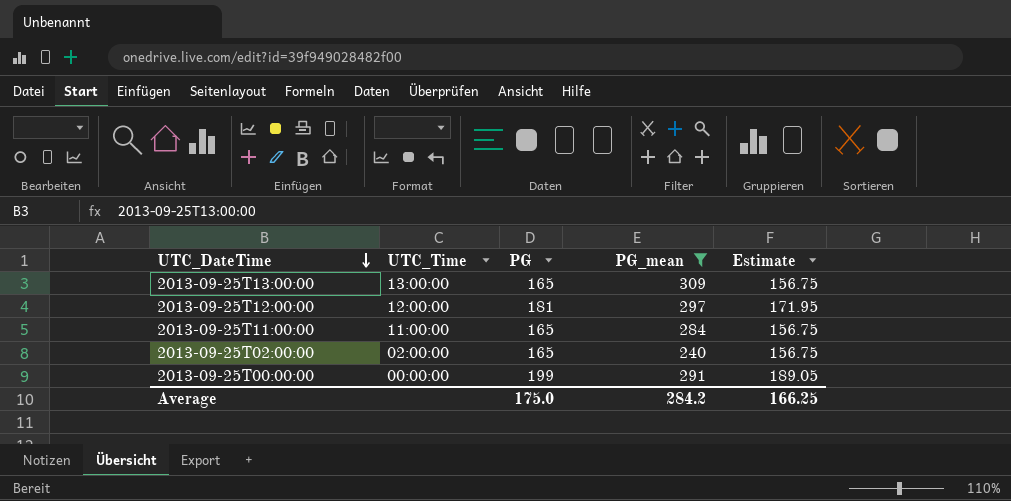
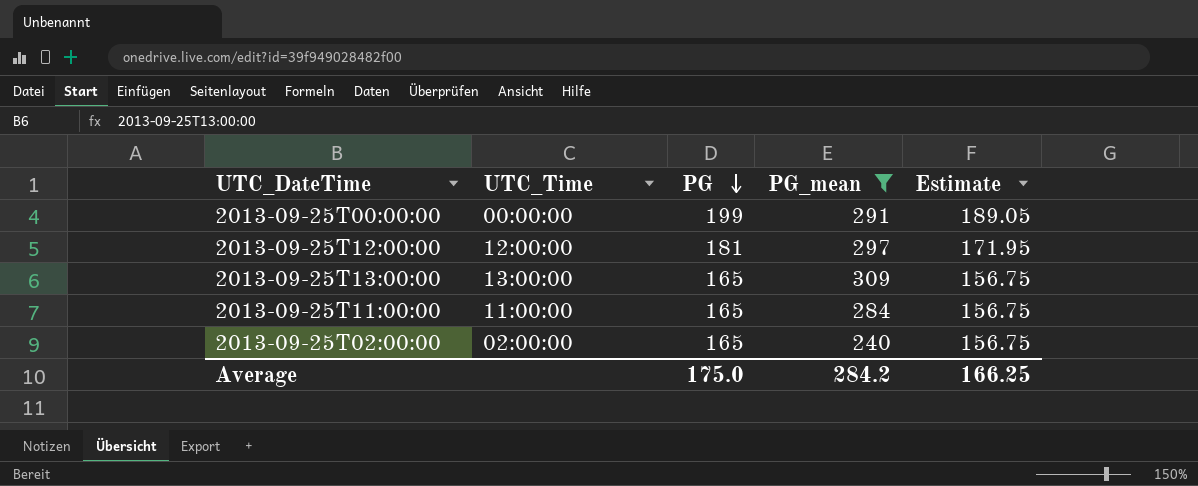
row order: UTC_DateTime descending -> PG descending

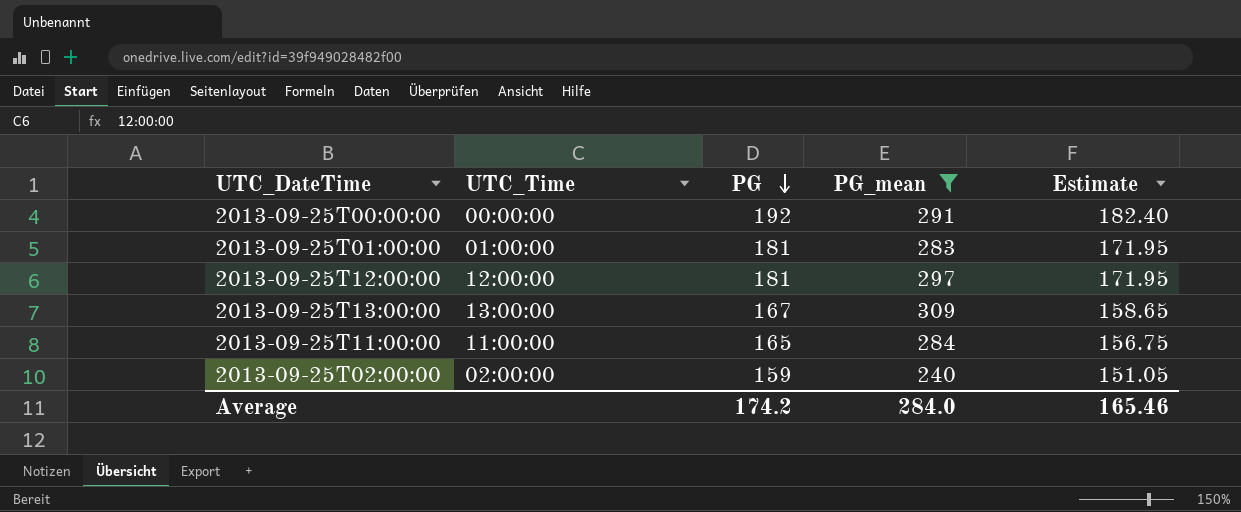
2013-09-25T00:00:00 | PG: 199 -> 192
2013-09-25T00:00:00 | Estimate: 189.05 -> 182.40
row 2013-09-25T01:00:00: none -> 01:00:00 | 181 | 283 | 171.95
2013-09-25T13:00:00 | PG: 165 -> 167
2013-09-25T13:00:00 | Estimate: 156.75 -> 158.65
2013-09-25T02:00:00 | PG: 165 -> 159
2013-09-25T02:00:00 | Estimate: 156.75 -> 151.05
Average | PG: 175.0 -> 174.2
Average | PG_mean: 284.2 -> 284.0
Average | Estimate: 166.25 -> 165.46

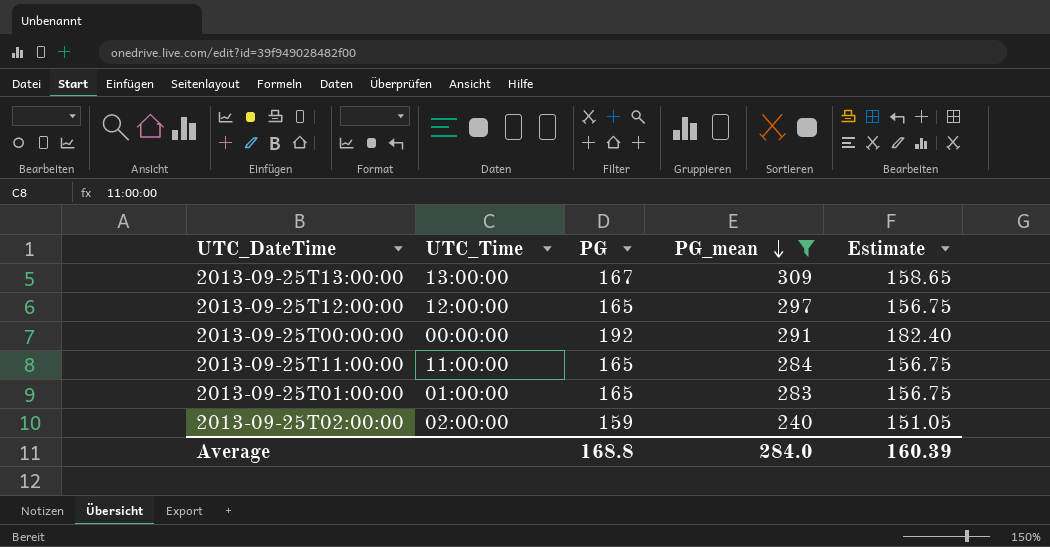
row order: PG descending -> PG_mean descending
2013-09-25T12:00:00 | PG: 181 -> 165
2013-09-25T12:00:00 | Estimate: 171.95 -> 156.75
2013-09-25T01:00:00 | PG: 181 -> 165
2013-09-25T01:00:00 | Estimate: 171.95 -> 156.75
Average | PG: 174.2 -> 168.8
Average | Estimate: 165.46 -> 160.39

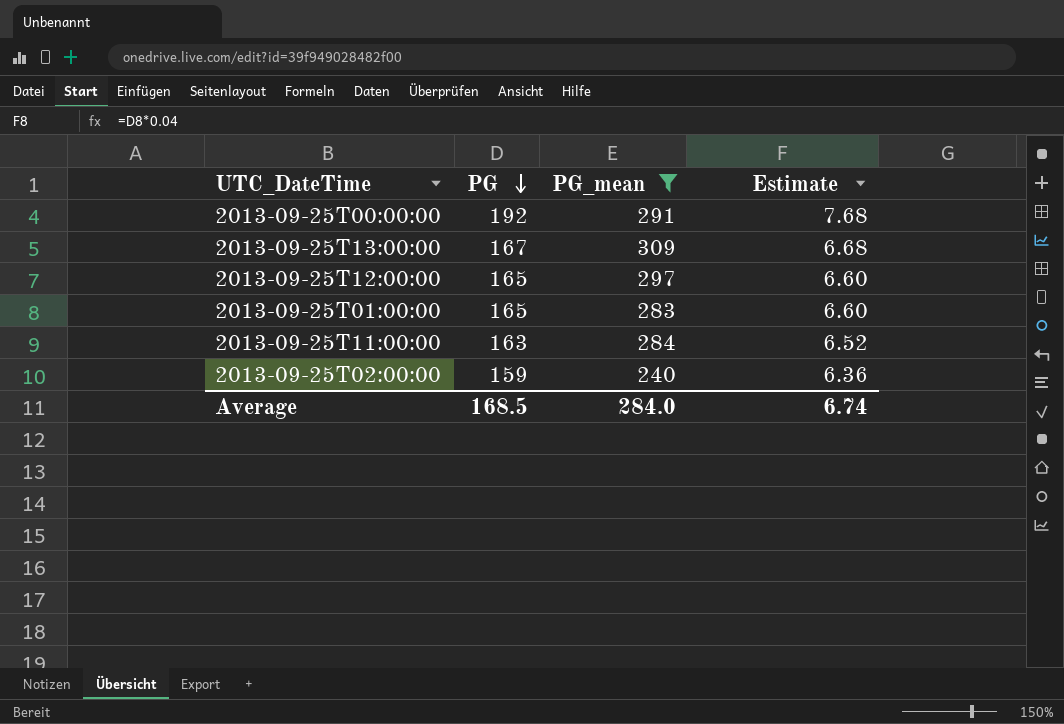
row order: PG_mean descending -> PG descending
column UTC_Time | position: 2 -> none
column Estimate | formula: [PG] * 0.95 -> [PG] * 0.04
2013-09-25T11:00:00 | PG: 165 -> 163
Average | PG: 168.8 -> 168.5
Average | Estimate: 160.39 -> 6.74

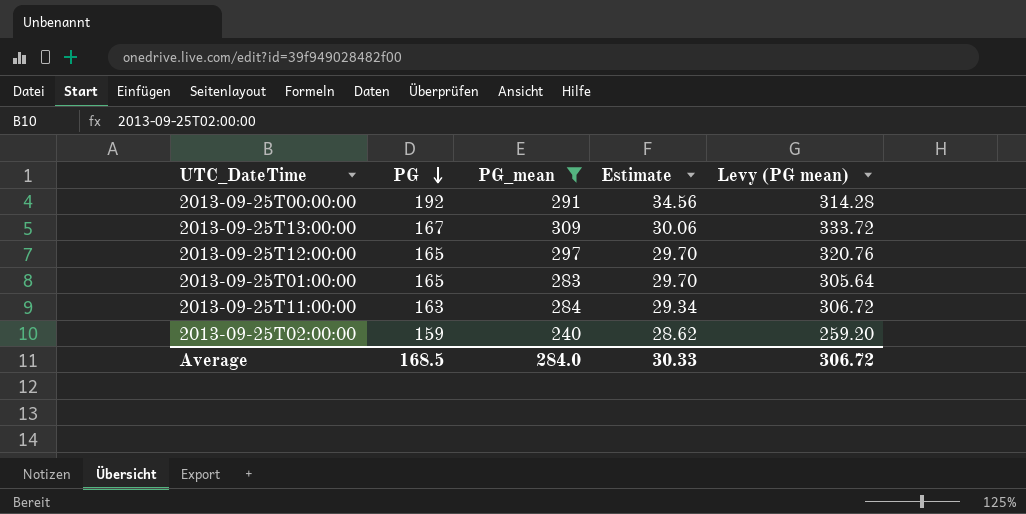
column Estimate | formula: [PG] * 0.04 -> [PG] * 0.18
column Levy (PG mean) | formula: none -> [PG_mean] * 1.08
Average | Estimate: 6.74 -> 30.33

